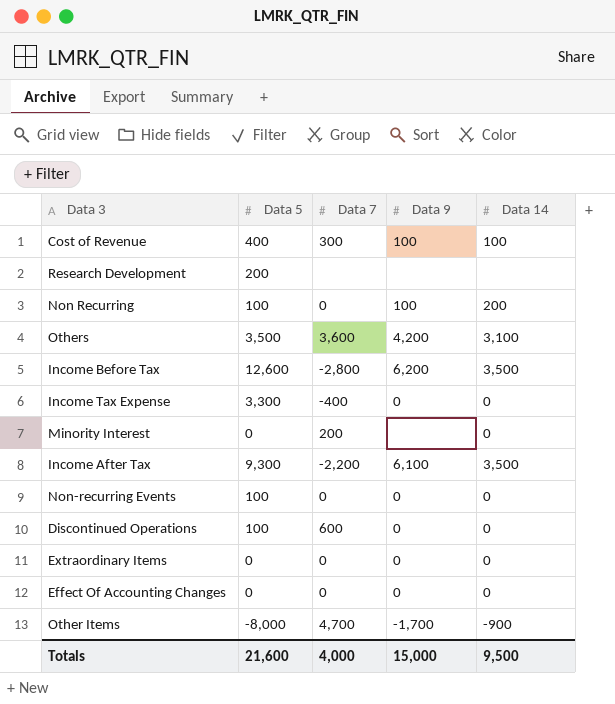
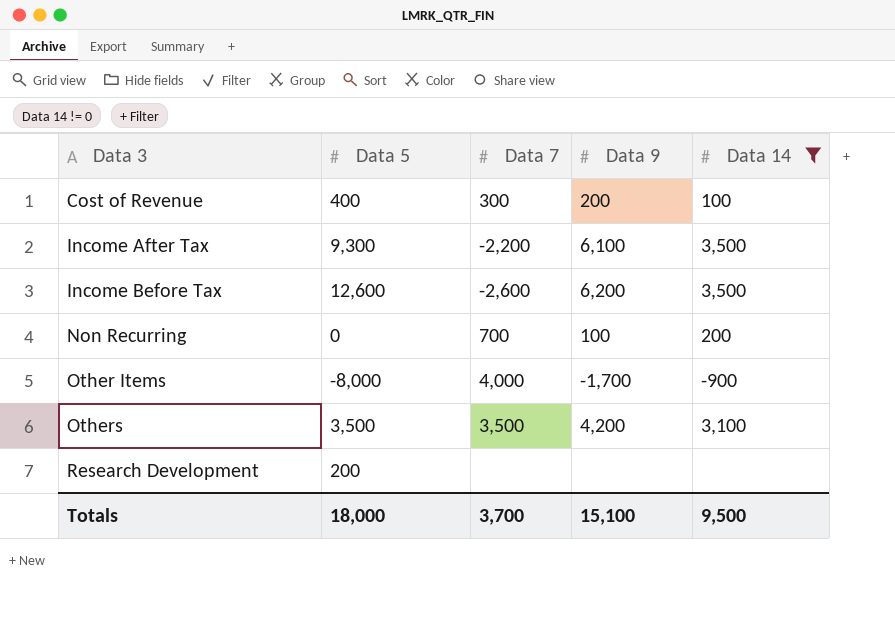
filter: none -> Data 14 != 0
row order: none -> Data 3 ascending
Cost of Revenue | Data 9: 100 -> 200
Income Before Tax | Data 7: -2,800 -> -2,600
Non Recurring | Data 5: 100 -> 0
Non Recurring | Data 7: 0 -> 700
Other Items | Data 7: 4,700 -> 4,000
Others | Data 7: 3,600 -> 3,500
Totals | Data 5: 21,600 -> 18,000
Totals | Data 7: 4,000 -> 3,700
Totals | Data 9: 15,000 -> 15,100

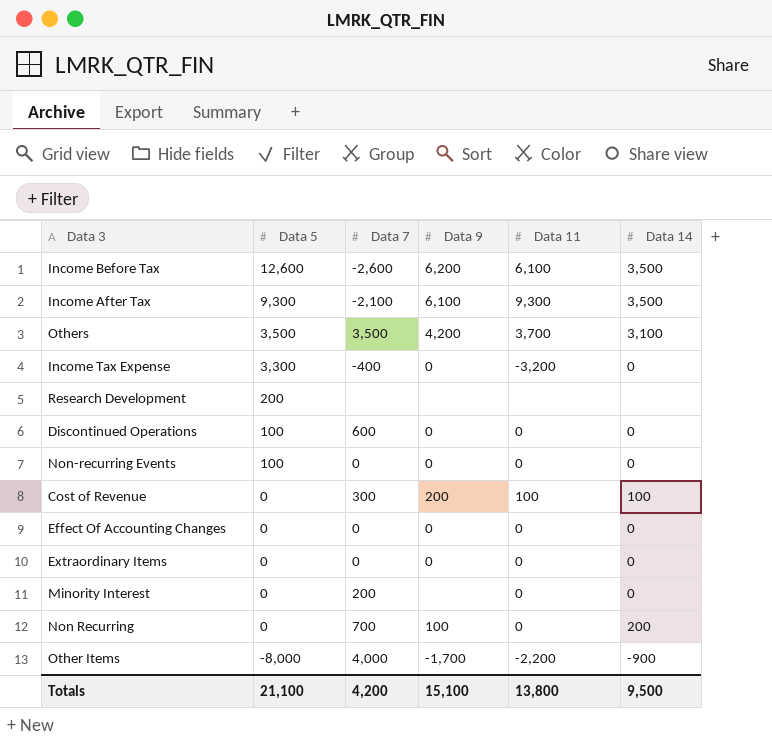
filter: Data 14 != 0 -> none
row order: Data 3 ascending -> Data 5 descending
column Data 11 | position: none -> 5
Income After Tax | Data 7: -2,200 -> -2,100
Cost of Revenue | Data 5: 400 -> 0
Totals | Data 5: 18,000 -> 21,100
Totals | Data 7: 3,700 -> 4,200

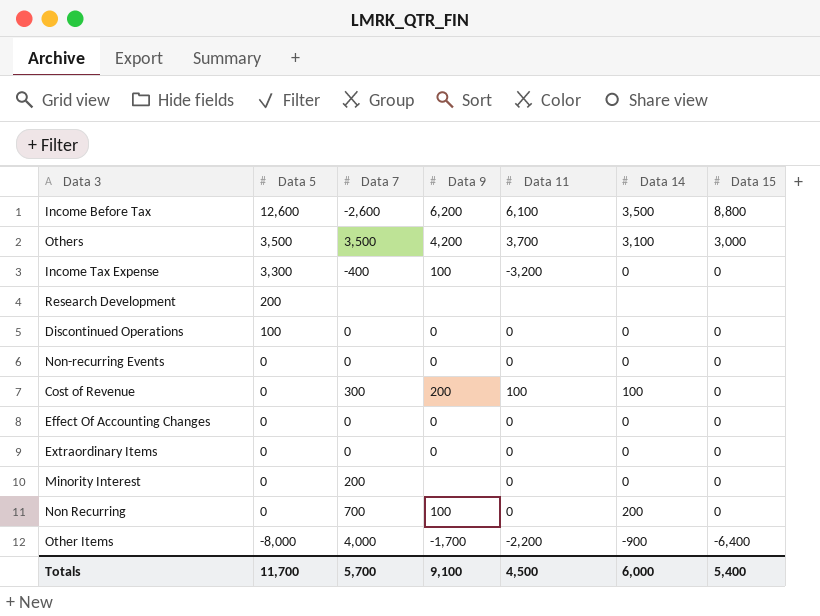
column Data 15 | position: none -> 7
row Income After Tax: 9,300 | -2,100 | 6,100 | 9,300 | 3,500 -> none
Income Tax Expense | Data 9: 0 -> 100
Discontinued Operations | Data 7: 600 -> 0
Non-recurring Events | Data 5: 100 -> 0
Totals | Data 5: 21,100 -> 11,700
Totals | Data 7: 4,200 -> 5,700
Totals | Data 9: 15,100 -> 9,100
Totals | Data 11: 13,800 -> 4,500
Totals | Data 14: 9,500 -> 6,000

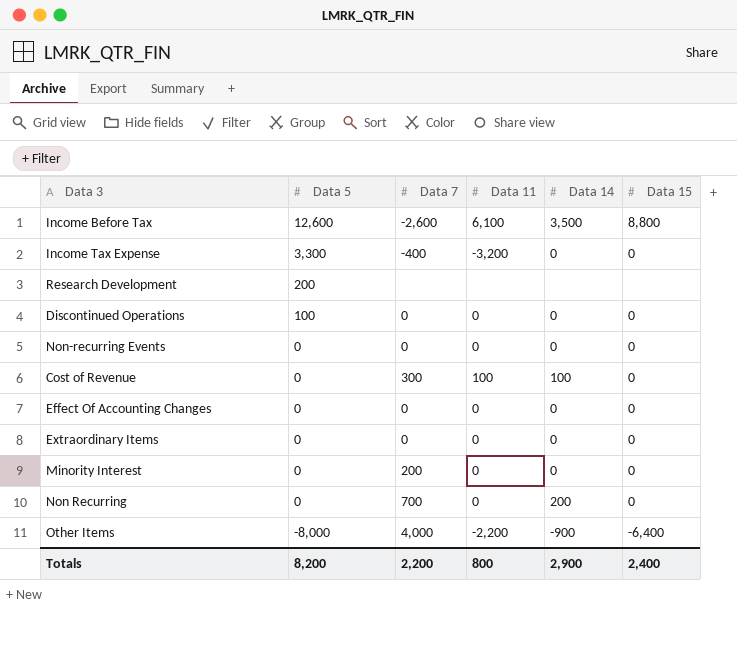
column Data 9 | position: 4 -> none
row Others: 3,500 | 3,500 | 4,200 | 3,700 | 3,100 | 3,000 -> none
Totals | Data 5: 11,700 -> 8,200
Totals | Data 7: 5,700 -> 2,200
Totals | Data 11: 4,500 -> 800
Totals | Data 14: 6,000 -> 2,900
Totals | Data 15: 5,400 -> 2,400

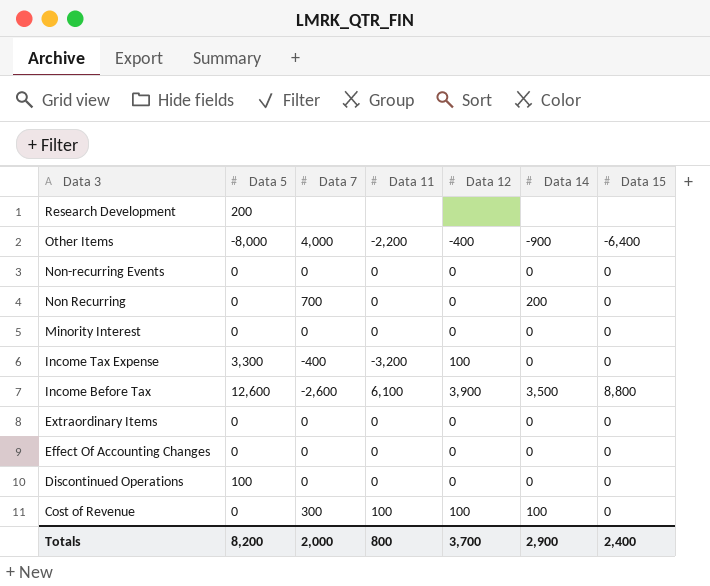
row order: Data 5 descending -> Data 3 descending
column Data 12 | position: none -> 5
Minority Interest | Data 7: 200 -> 0
Totals | Data 7: 2,200 -> 2,000

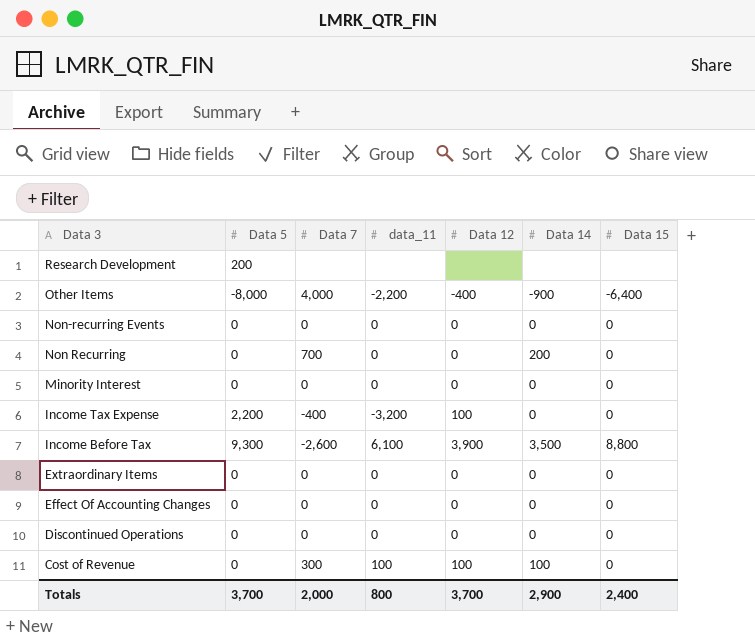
column name: Data 11 -> data_11
Income Tax Expense | Data 5: 3,300 -> 2,200
Income Before Tax | Data 5: 12,600 -> 9,300
Discontinued Operations | Data 5: 100 -> 0
Totals | Data 5: 8,200 -> 3,700

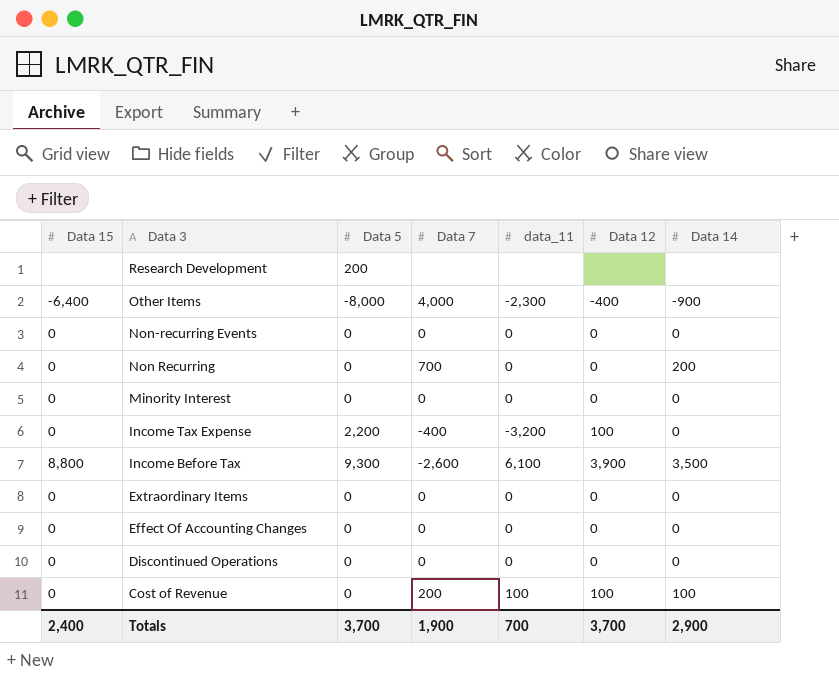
column Data 15 | position: 7 -> 1
Other Items | data_11: -2,200 -> -2,300
Cost of Revenue | Data 7: 300 -> 200
Totals | Data 7: 2,000 -> 1,900
Totals | data_11: 800 -> 700

